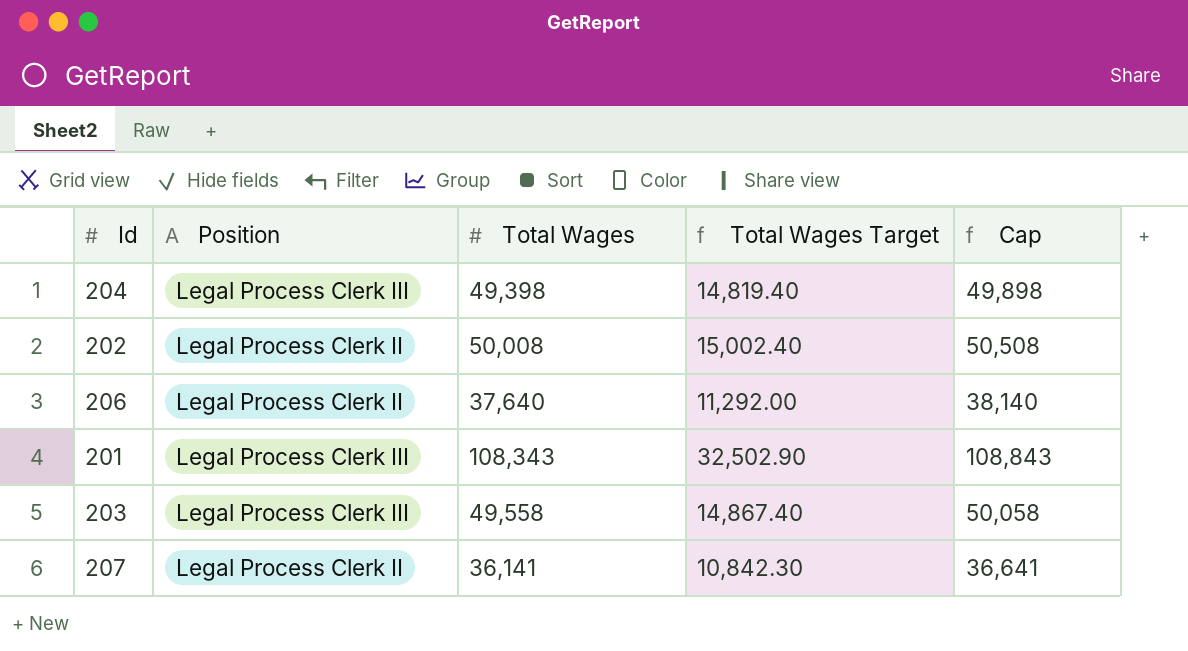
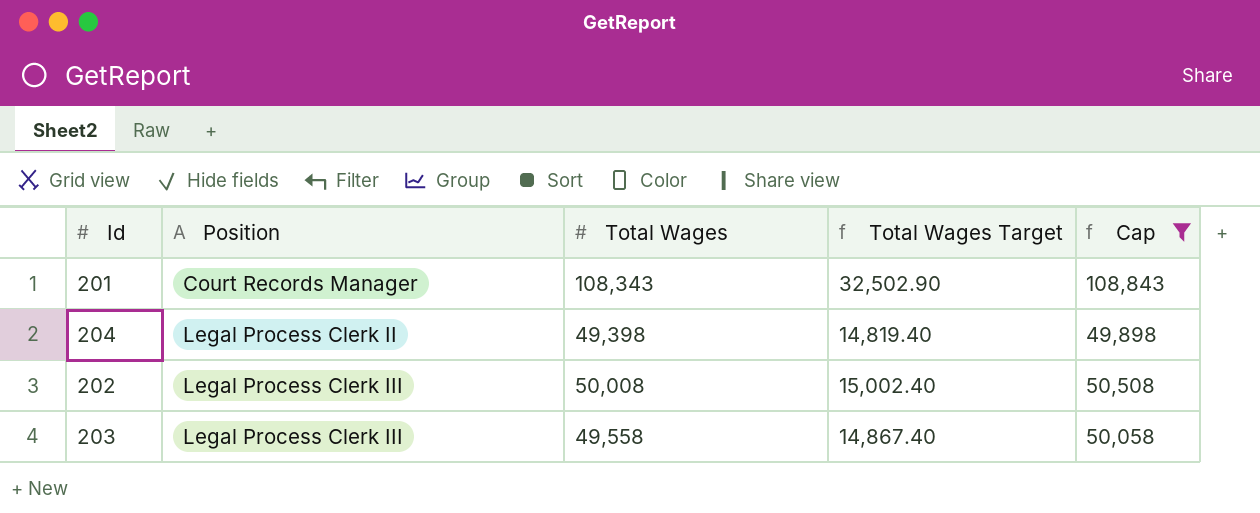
filter: none -> Cap >= 49,898
row order: none -> Position ascending
201 | Position: Legal Process Clerk III -> Court Records Manager
204 | Position: Legal Process Clerk III -> Legal Process Clerk II
202 | Position: Legal Process Clerk II -> Legal Process Clerk III

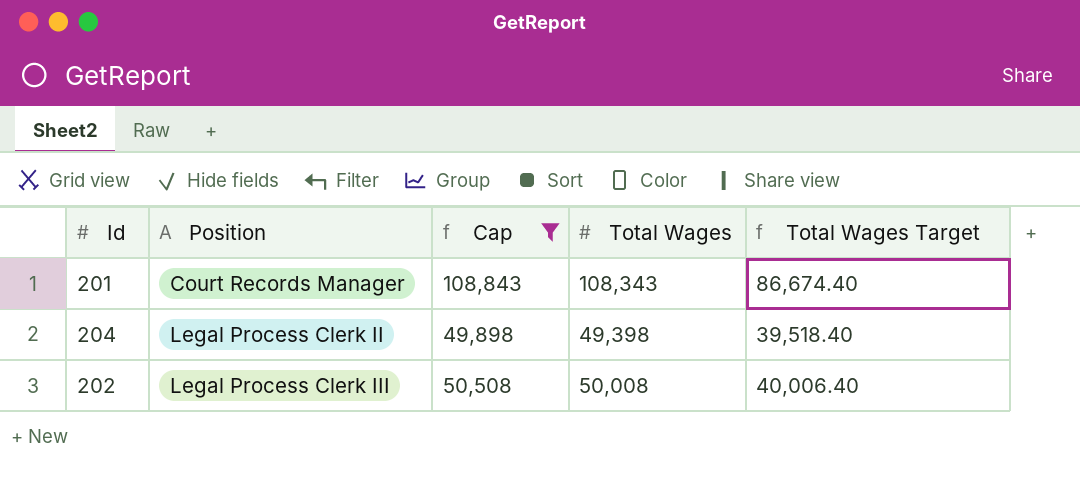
column Cap | position: 5 -> 3
column Total Wages Target | formula: [Total Wages] * 0.3 -> [Total Wages] * 0.8
row 203: Legal Process Clerk III | 49,558 | 14,867.40 | 50,058 -> none

